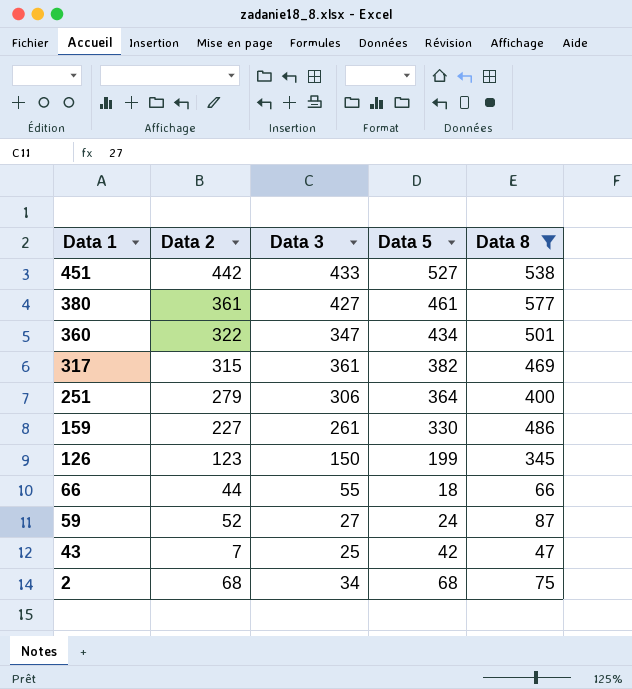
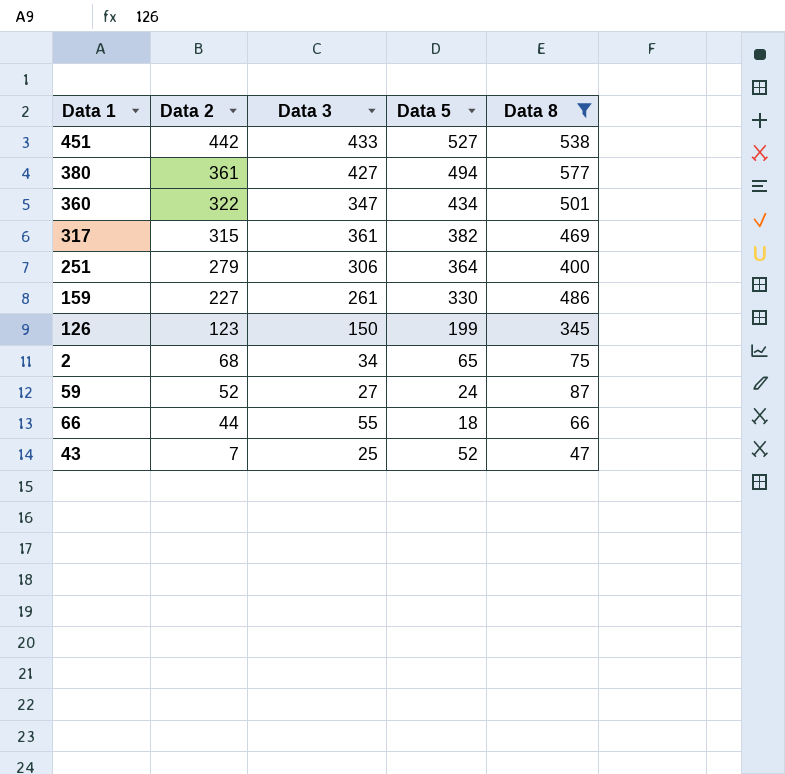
row order: Data 1 descending -> Data 2 descending
380 | Data 5: 461 -> 494
2 | Data 5: 68 -> 65
43 | Data 5: 42 -> 52

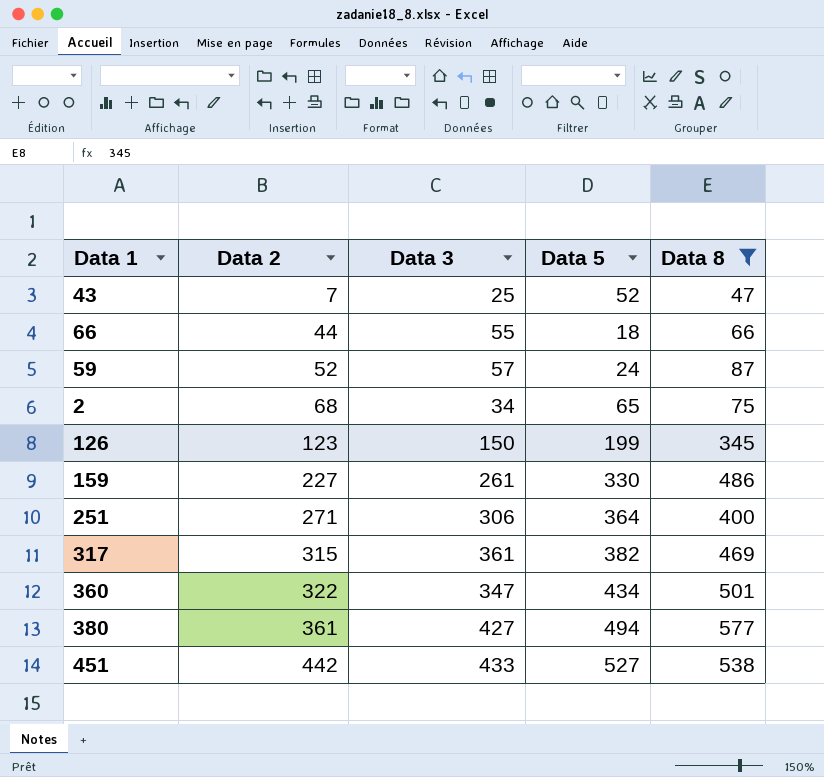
row order: Data 2 descending -> Data 2 ascending
59 | Data 3: 27 -> 57
251 | Data 2: 279 -> 271

